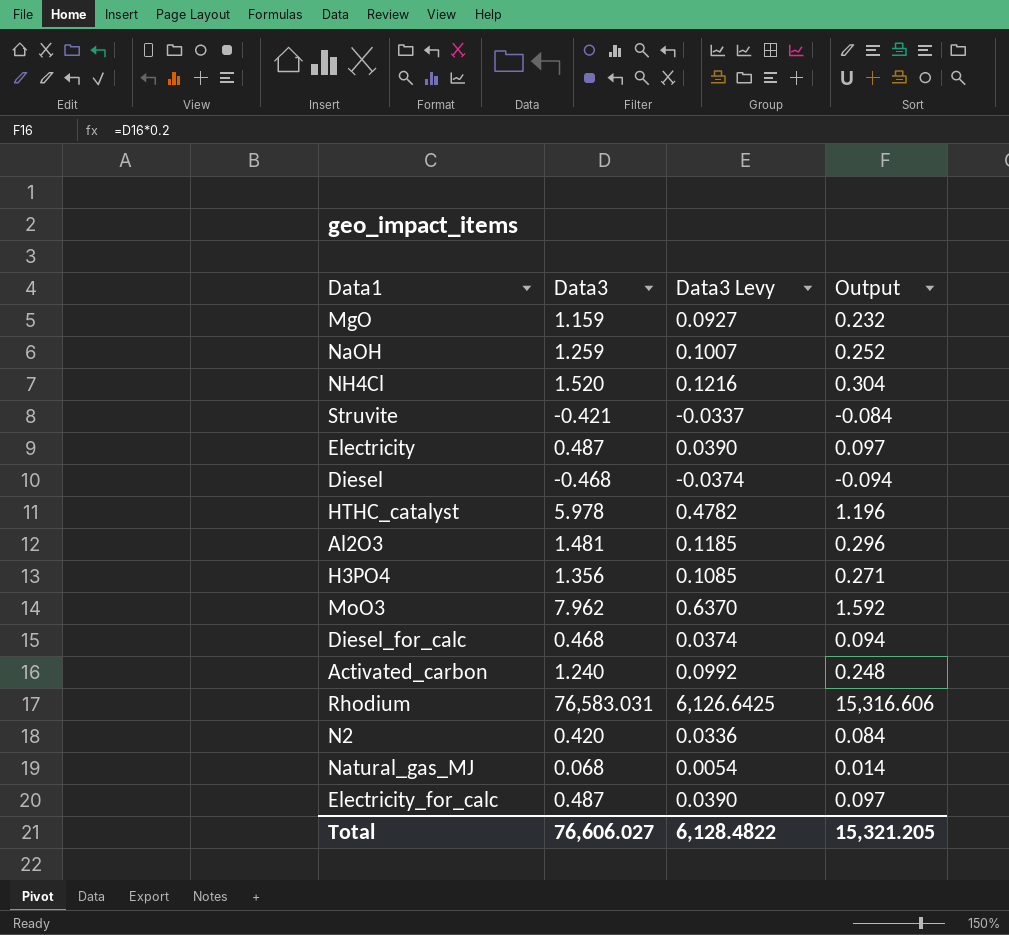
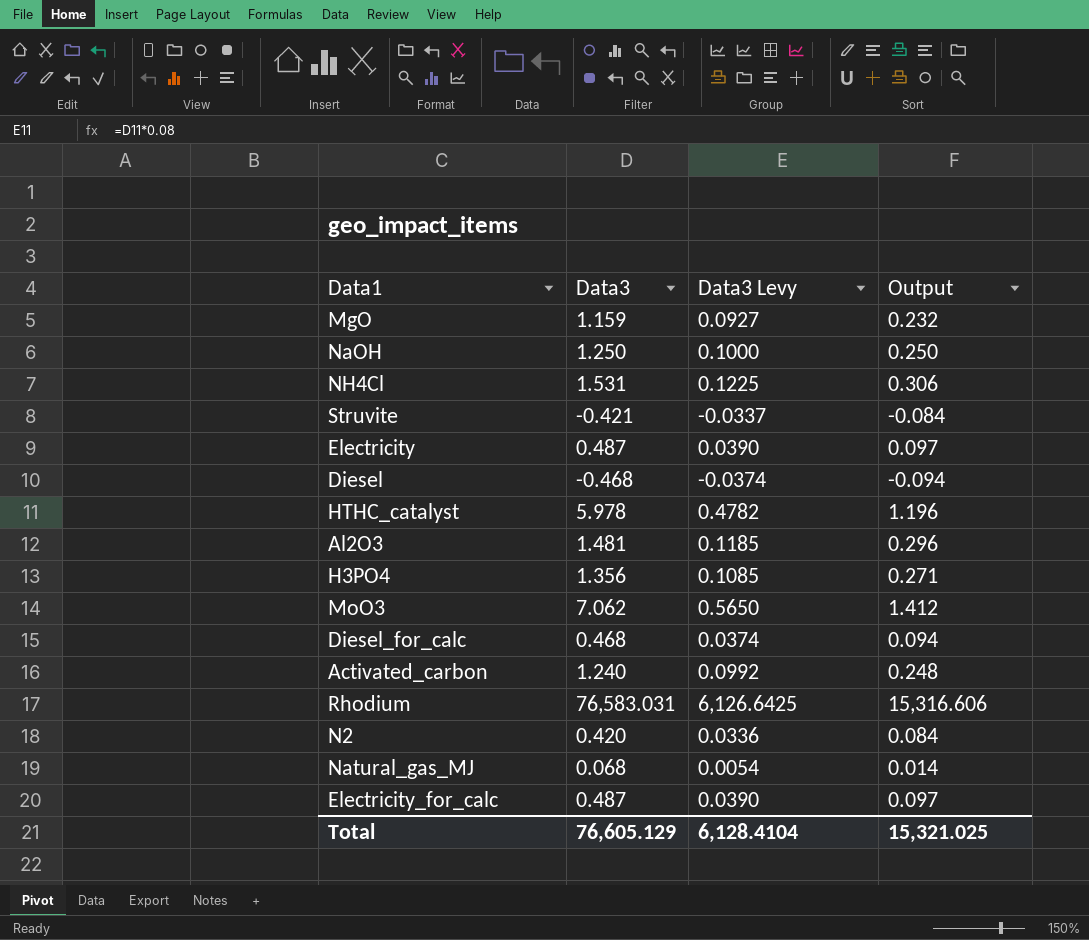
NaOH | Data3: 1.259 -> 1.250
NaOH | Data3 Levy: 0.1007 -> 0.1000
NaOH | Output: 0.252 -> 0.250
NH4Cl | Data3: 1.520 -> 1.531
NH4Cl | Data3 Levy: 0.1216 -> 0.1225
NH4Cl | Output: 0.304 -> 0.306
MoO3 | Data3: 7.962 -> 7.062
MoO3 | Data3 Levy: 0.6370 -> 0.5650
MoO3 | Output: 1.592 -> 1.412
Total | Data3: 76,606.027 -> 76,605.129
Total | Data3 Levy: 6,128.4822 -> 6,128.4104
Total | Output: 15,321.205 -> 15,321.025

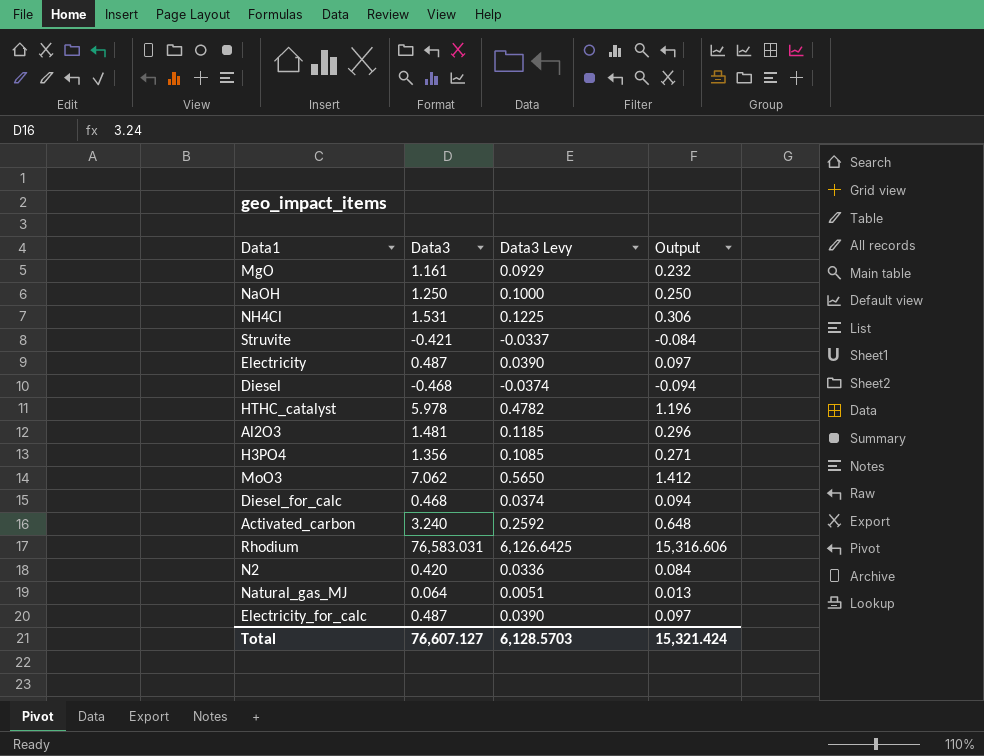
MgO | Data3: 1.159 -> 1.161
MgO | Data3 Levy: 0.0927 -> 0.0929
Activated_carbon | Data3: 1.240 -> 3.240
Activated_carbon | Data3 Levy: 0.0992 -> 0.2592
Activated_carbon | Output: 0.248 -> 0.648
Natural_gas_MJ | Data3: 0.068 -> 0.064
Natural_gas_MJ | Data3 Levy: 0.0054 -> 0.0051
Natural_gas_MJ | Output: 0.014 -> 0.013
Total | Data3: 76,605.129 -> 76,607.127
Total | Data3 Levy: 6,128.4104 -> 6,128.5703
Total | Output: 15,321.025 -> 15,321.424

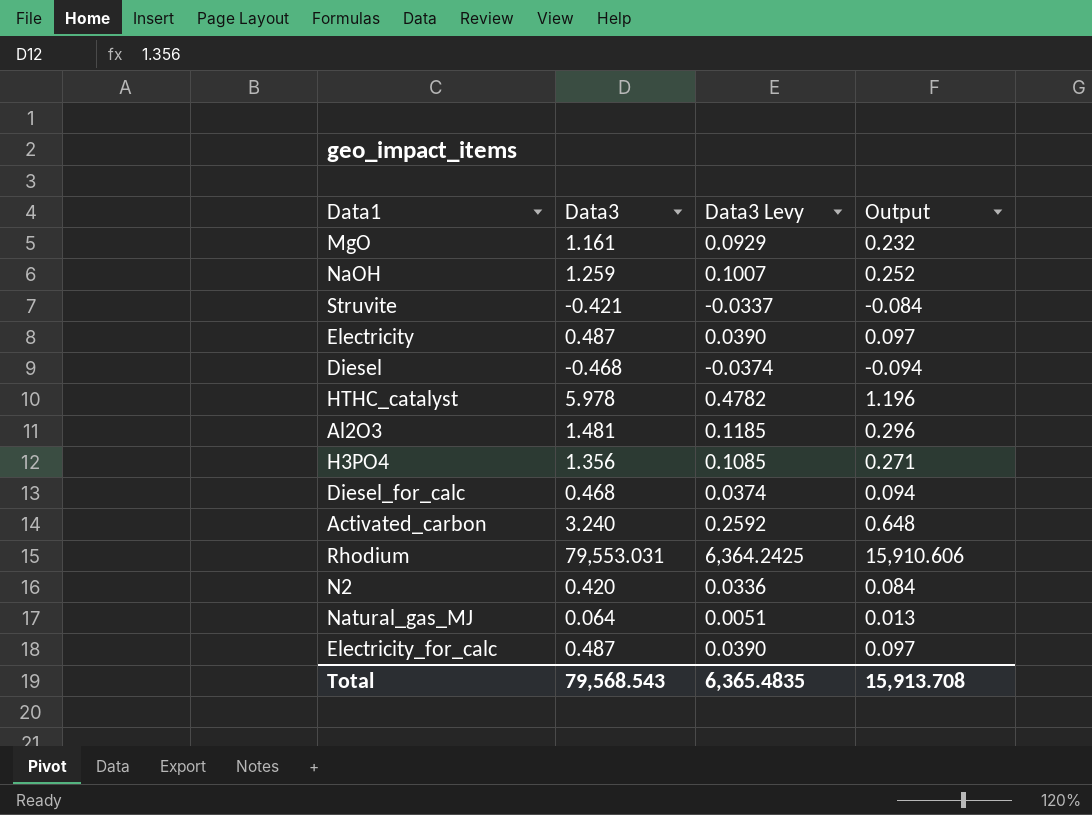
row NH4Cl: 1.531 | 0.1225 | 0.306 -> none
row MoO3: 7.062 | 0.5650 | 1.412 -> none
NaOH | Data3: 1.250 -> 1.259
NaOH | Data3 Levy: 0.1000 -> 0.1007
NaOH | Output: 0.250 -> 0.252
Rhodium | Data3: 76,583.031 -> 79,553.031
Rhodium | Data3 Levy: 6,126.6425 -> 6,364.2425
Rhodium | Output: 15,316.606 -> 15,910.606
Total | Data3: 76,607.127 -> 79,568.543
Total | Data3 Levy: 6,128.5703 -> 6,365.4835
Total | Output: 15,321.424 -> 15,913.708

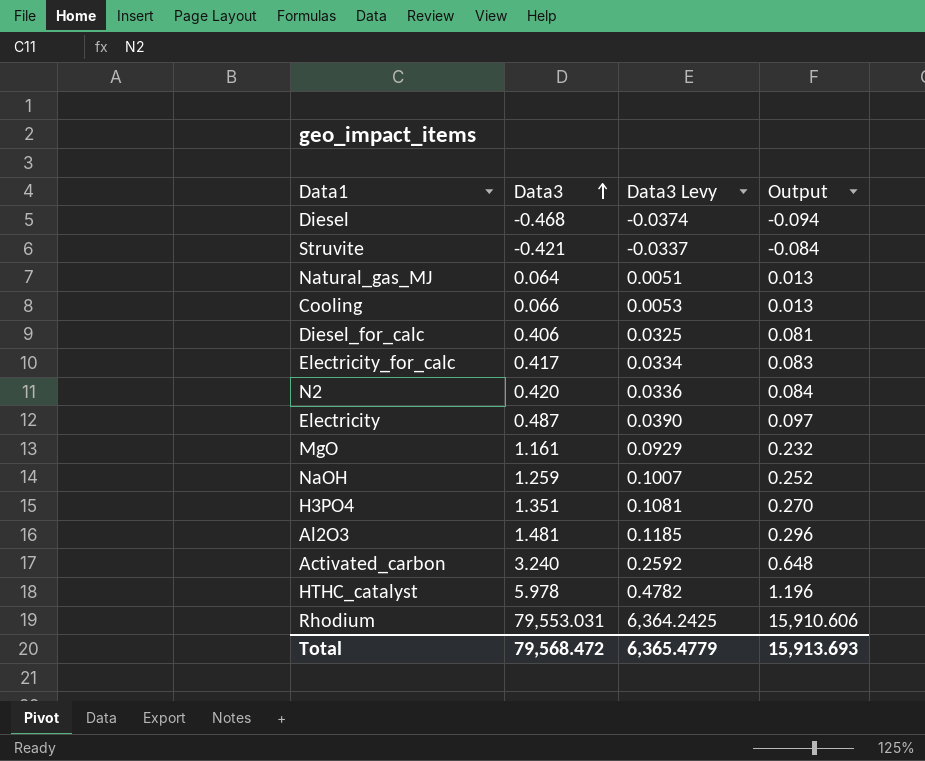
row order: none -> Data3 ascending
row Cooling: none -> 0.066 | 0.0053 | 0.013
Diesel_for_calc | Data3: 0.468 -> 0.406
Diesel_for_calc | Data3 Levy: 0.0374 -> 0.0325
Diesel_for_calc | Output: 0.094 -> 0.081
Electricity_for_calc | Data3: 0.487 -> 0.417
Electricity_for_calc | Data3 Levy: 0.0390 -> 0.0334
Electricity_for_calc | Output: 0.097 -> 0.083
H3PO4 | Data3: 1.356 -> 1.351
H3PO4 | Data3 Levy: 0.1085 -> 0.1081
H3PO4 | Output: 0.271 -> 0.270
Total | Data3: 79,568.543 -> 79,568.472
Total | Data3 Levy: 6,365.4835 -> 6,365.4779
Total | Output: 15,913.708 -> 15,913.693

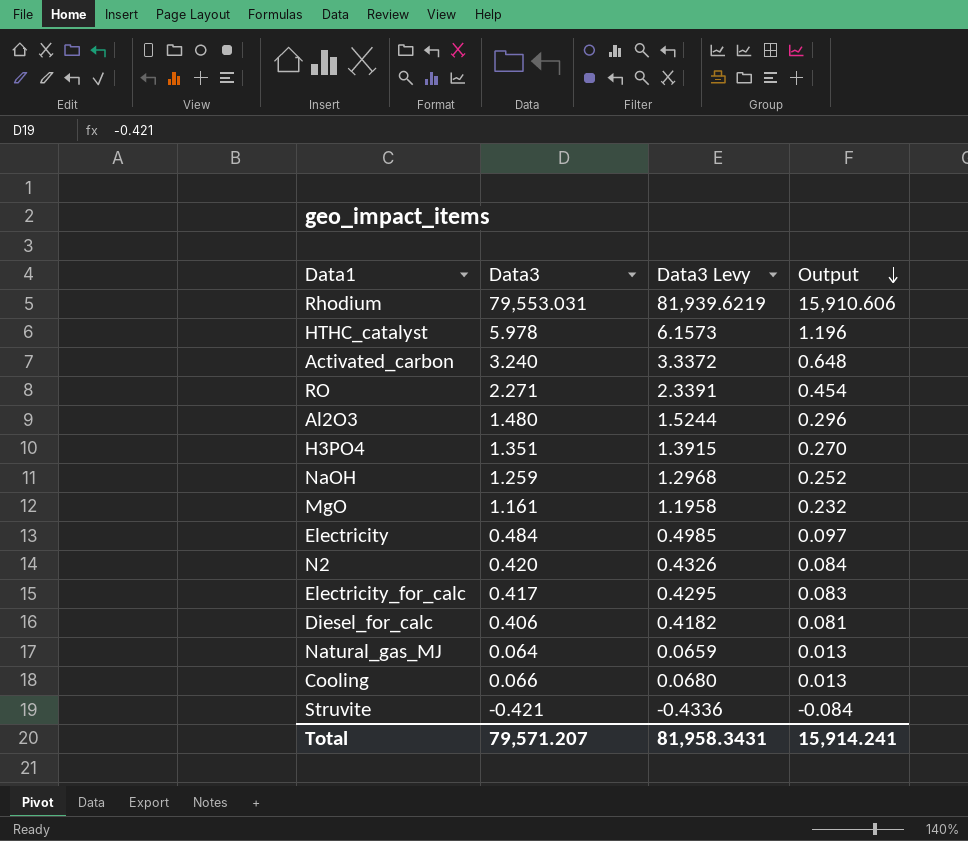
row order: Data3 ascending -> Output descending
column Data3 Levy | formula: [Data3] * 0.08 -> [Data3] * 1.03
row Diesel: -0.468 | -0.0374 | -0.094 -> none
row RO: none -> 2.271 | 2.3391 | 0.454
Al2O3 | Data3: 1.481 -> 1.480
Electricity | Data3: 0.487 -> 0.484
Total | Data3: 79,568.472 -> 79,571.207
Total | Data3 Levy: 6,365.4779 -> 81,958.3431
Total | Output: 15,913.693 -> 15,914.241

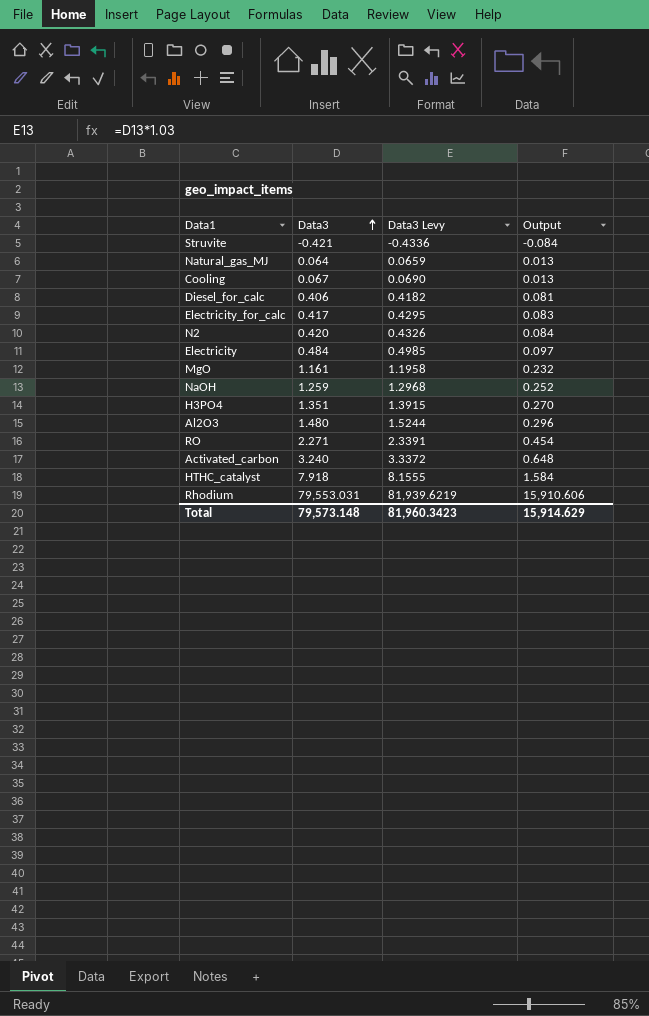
row order: Output descending -> Data3 ascending
Cooling | Data3: 0.066 -> 0.067
Cooling | Data3 Levy: 0.0680 -> 0.0690
HTHC_catalyst | Data3: 5.978 -> 7.918
HTHC_catalyst | Data3 Levy: 6.1573 -> 8.1555
HTHC_catalyst | Output: 1.196 -> 1.584
Total | Data3: 79,571.207 -> 79,573.148
Total | Data3 Levy: 81,958.3431 -> 81,960.3423
Total | Output: 15,914.241 -> 15,914.629

